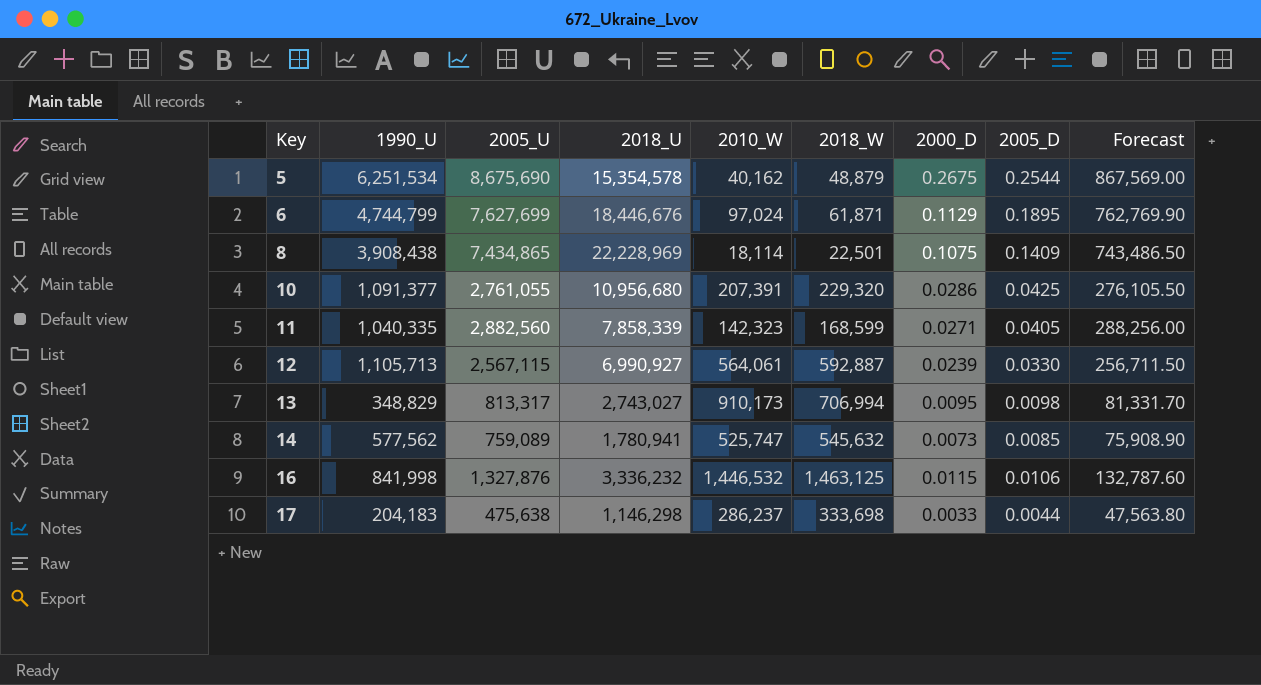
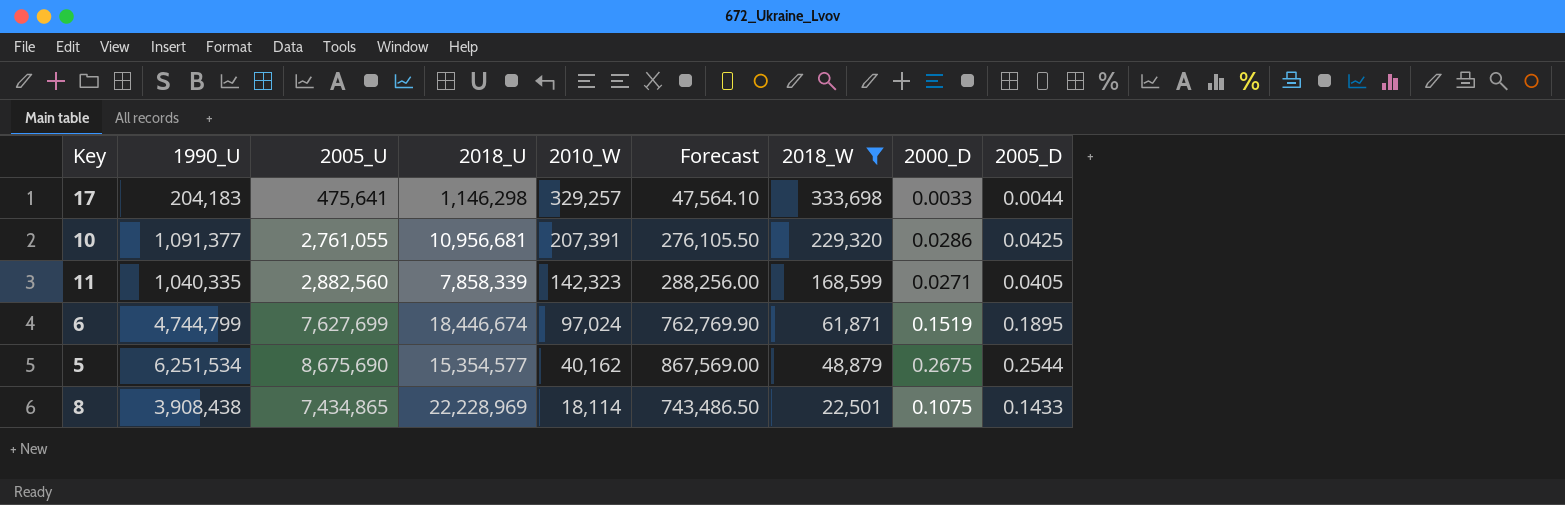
filter: none -> 2018_W <= 333,698
row order: Key ascending -> 2010_W descending
column Forecast | position: 9 -> 6
17 | 2005_U: 475,638 -> 475,641
17 | 2010_W: 286,237 -> 329,257
17 | Forecast: 47,563.80 -> 47,564.10
10 | 2018_U: 10,956,680 -> 10,956,681
6 | 2018_U: 18,446,676 -> 18,446,674
6 | 2000_D: 0.1129 -> 0.1519
5 | 2018_U: 15,354,578 -> 15,354,577
8 | 2005_D: 0.1409 -> 0.1433

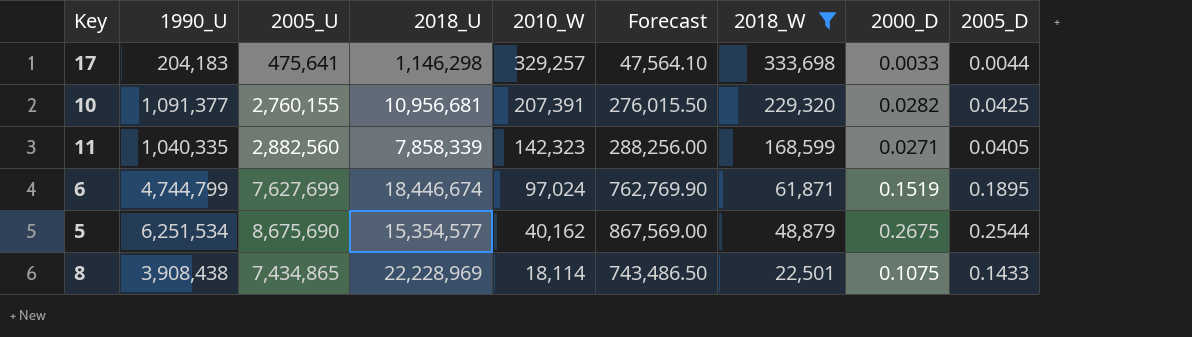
10 | 2005_U: 2,761,055 -> 2,760,155
10 | Forecast: 276,105.50 -> 276,015.50
10 | 2000_D: 0.0286 -> 0.0282

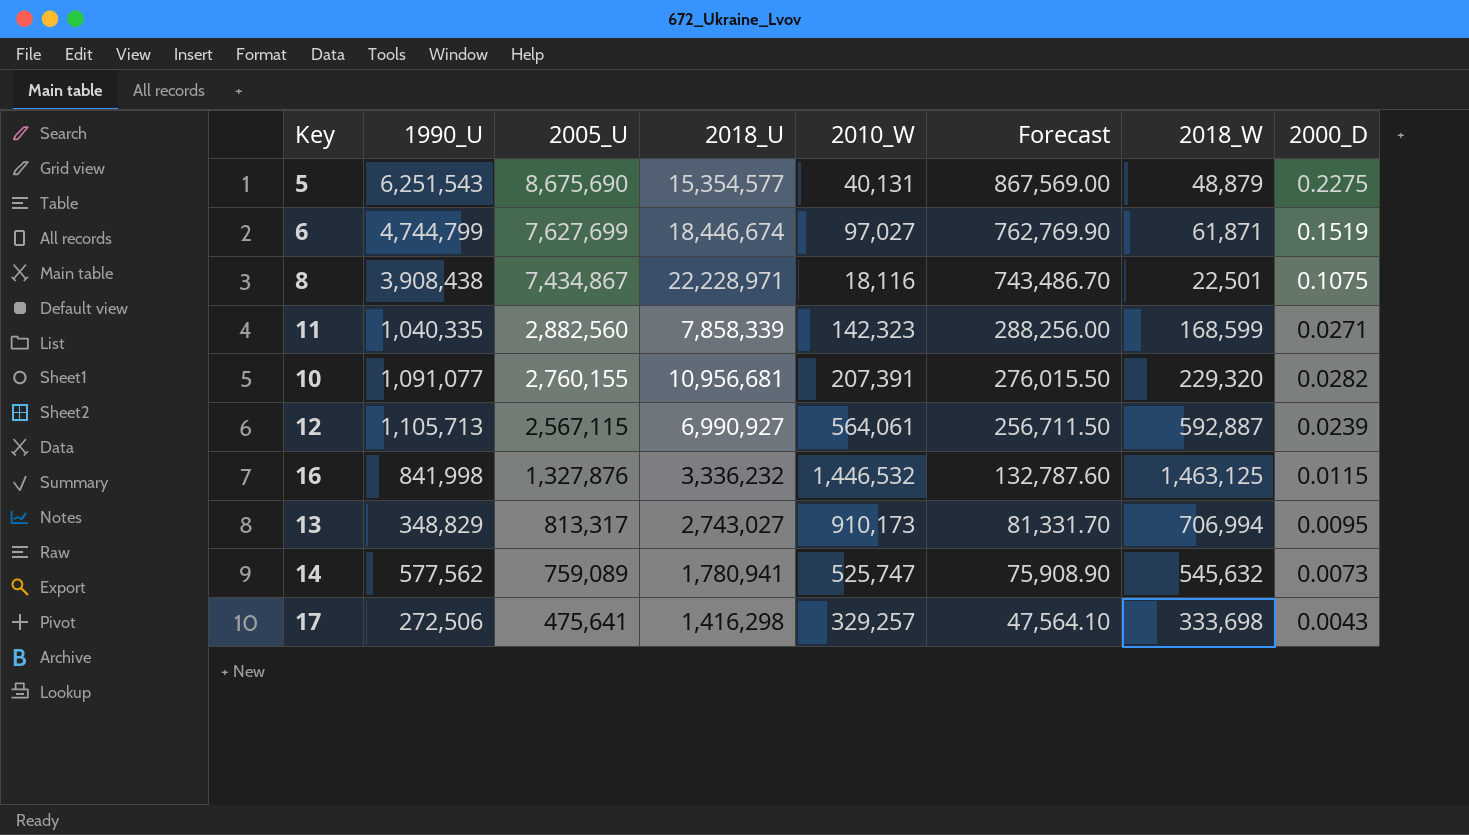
filter: 2018_W <= 333,698 -> none
row order: 2010_W descending -> 2005_U descending
column 2005_D | position: 9 -> none
5 | 1990_U: 6,251,534 -> 6,251,543
5 | 2010_W: 40,162 -> 40,131
5 | 2000_D: 0.2675 -> 0.2275
6 | 2010_W: 97,024 -> 97,027
8 | 2005_U: 7,434,865 -> 7,434,867
8 | 2018_U: 22,228,969 -> 22,228,971
8 | 2010_W: 18,114 -> 18,116
8 | Forecast: 743,486.50 -> 743,486.70
10 | 1990_U: 1,091,377 -> 1,091,077
17 | 1990_U: 204,183 -> 272,506
17 | 2018_U: 1,146,298 -> 1,416,298
17 | 2000_D: 0.0033 -> 0.0043

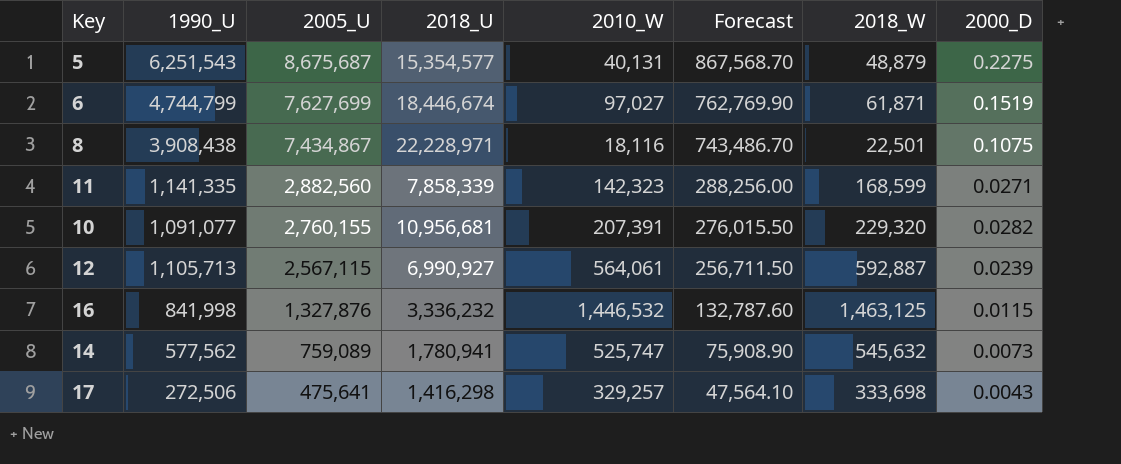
row 13: 348,829 | 813,317 | 2,743,027 | 910,173 | 81,331.70 | 706,994 | 0.0095 -> none
5 | 2005_U: 8,675,690 -> 8,675,687
5 | Forecast: 867,569.00 -> 867,568.70
11 | 1990_U: 1,040,335 -> 1,141,335

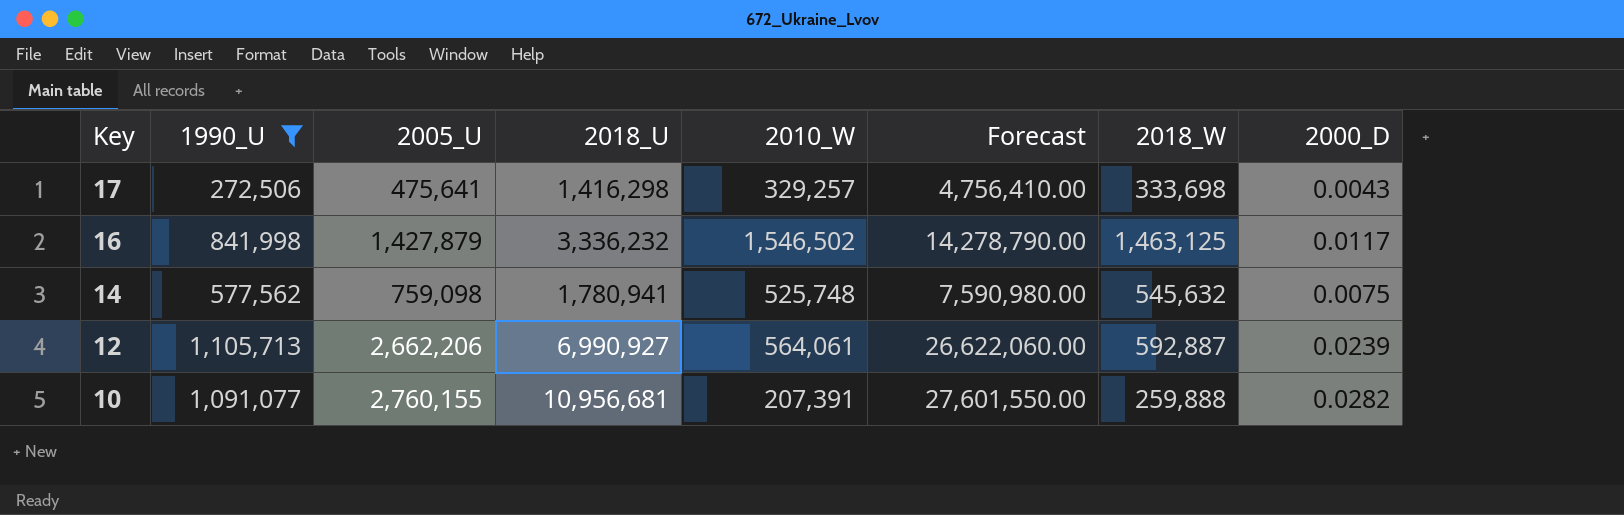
filter: none -> 1990_U <= 1,105,713
row order: 2005_U descending -> Key descending
column Forecast | formula: [2005_U] * 0.1 -> [2005_U] * 10
16 | 2005_U: 1,327,876 -> 1,427,879
16 | 2010_W: 1,446,532 -> 1,546,502
16 | 2000_D: 0.0115 -> 0.0117
14 | 2005_U: 759,089 -> 759,098
14 | 2010_W: 525,747 -> 525,748
14 | 2000_D: 0.0073 -> 0.0075
12 | 2005_U: 2,567,115 -> 2,662,206
10 | 2018_W: 229,320 -> 259,888

